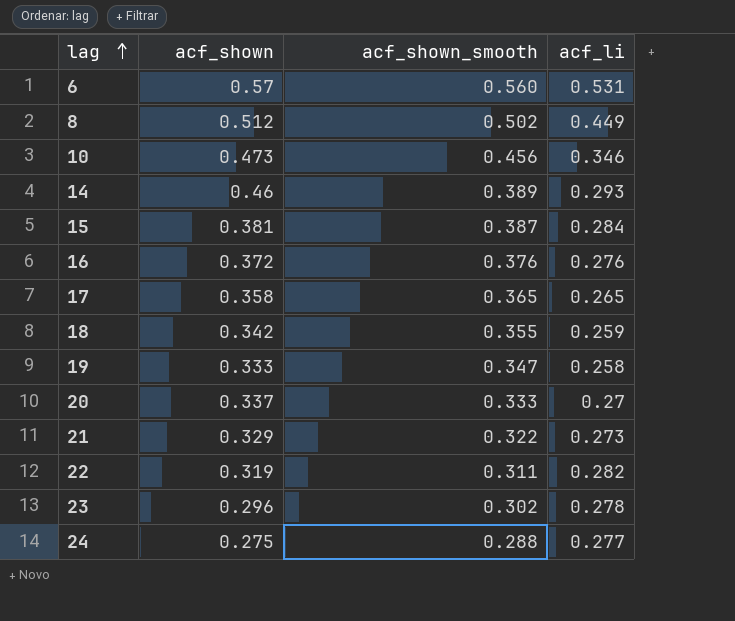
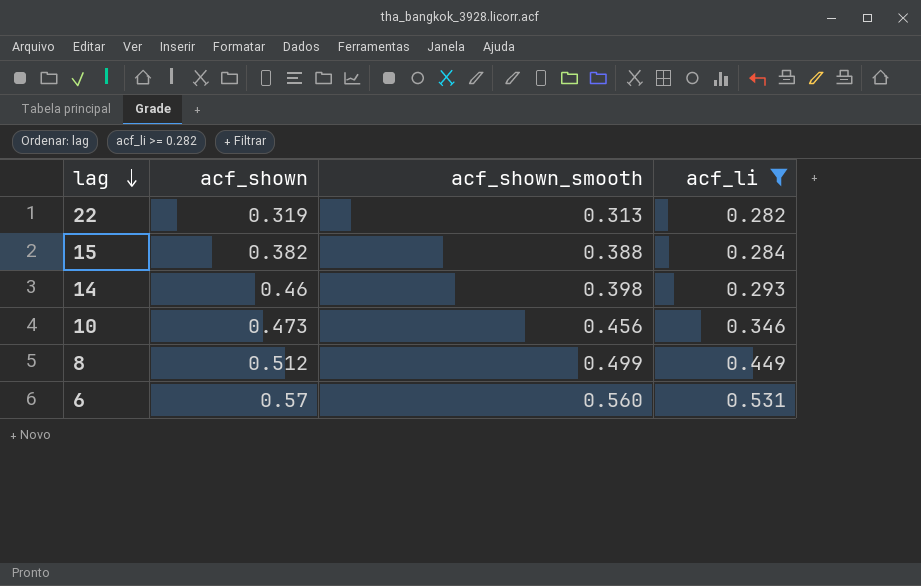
filter: none -> acf_li >= 0.282
row order: lag ascending -> lag descending
22 | acf_shown_smooth: 0.311 -> 0.313
15 | acf_shown: 0.381 -> 0.382
15 | acf_shown_smooth: 0.387 -> 0.388
14 | acf_shown_smooth: 0.389 -> 0.398
8 | acf_shown_smooth: 0.502 -> 0.499

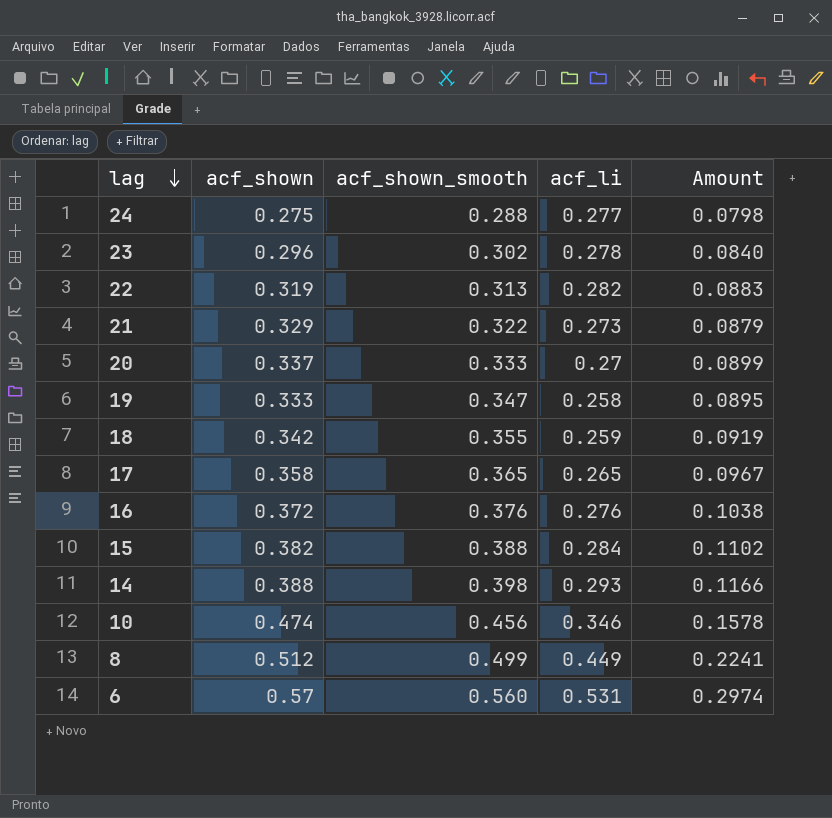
filter: acf_li >= 0.282 -> none
column Amount | formula: none -> [acf_shown_smooth] * [acf_li]
14 | acf_shown: 0.46 -> 0.388
10 | acf_shown: 0.473 -> 0.474

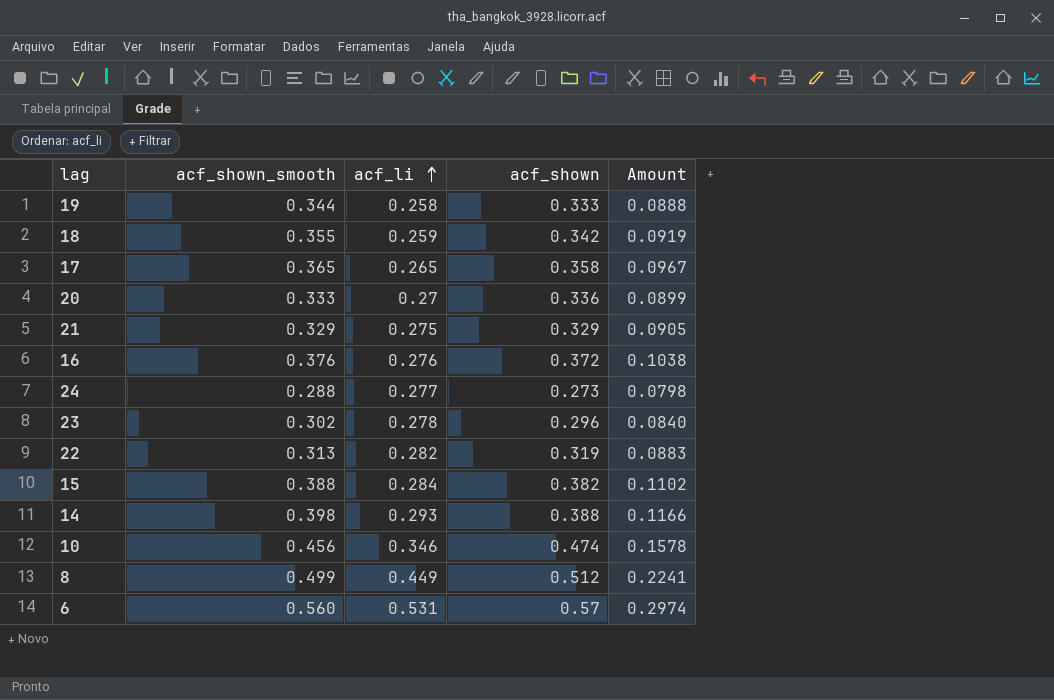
row order: lag descending -> acf_li ascending
column acf_shown | position: 2 -> 4
19 | acf_shown_smooth: 0.347 -> 0.344
19 | Amount: 0.0895 -> 0.0888
20 | acf_shown: 0.337 -> 0.336
21 | acf_shown_smooth: 0.322 -> 0.329
21 | acf_li: 0.273 -> 0.275
21 | Amount: 0.0879 -> 0.0905
24 | acf_shown: 0.275 -> 0.273

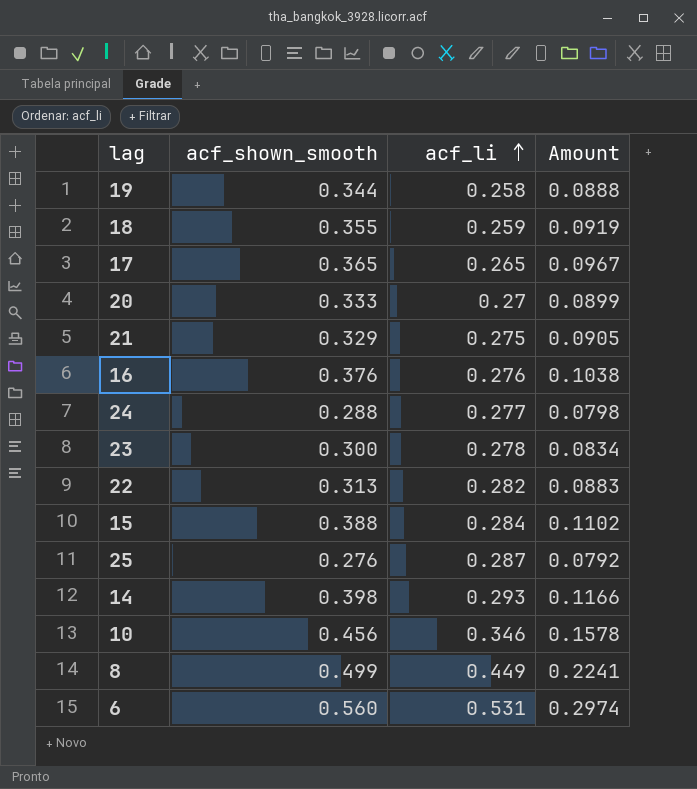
column acf_shown | position: 4 -> none
23 | acf_shown_smooth: 0.302 -> 0.300
23 | Amount: 0.0840 -> 0.0834
row 25: none -> 0.276 | 0.287 | 0.0792

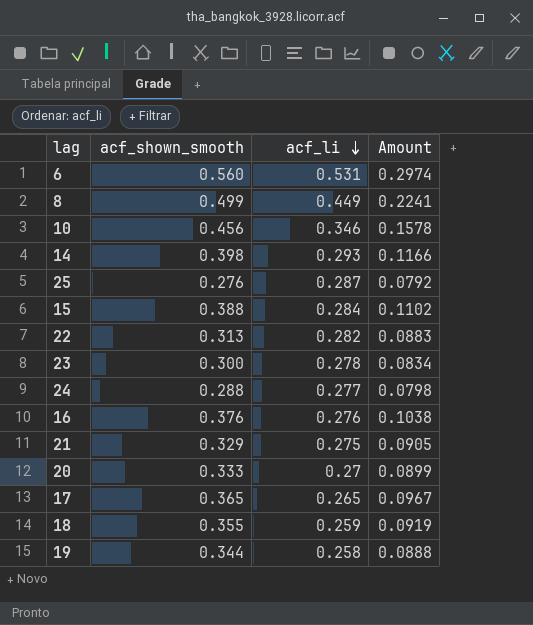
row order: acf_li ascending -> acf_li descending

